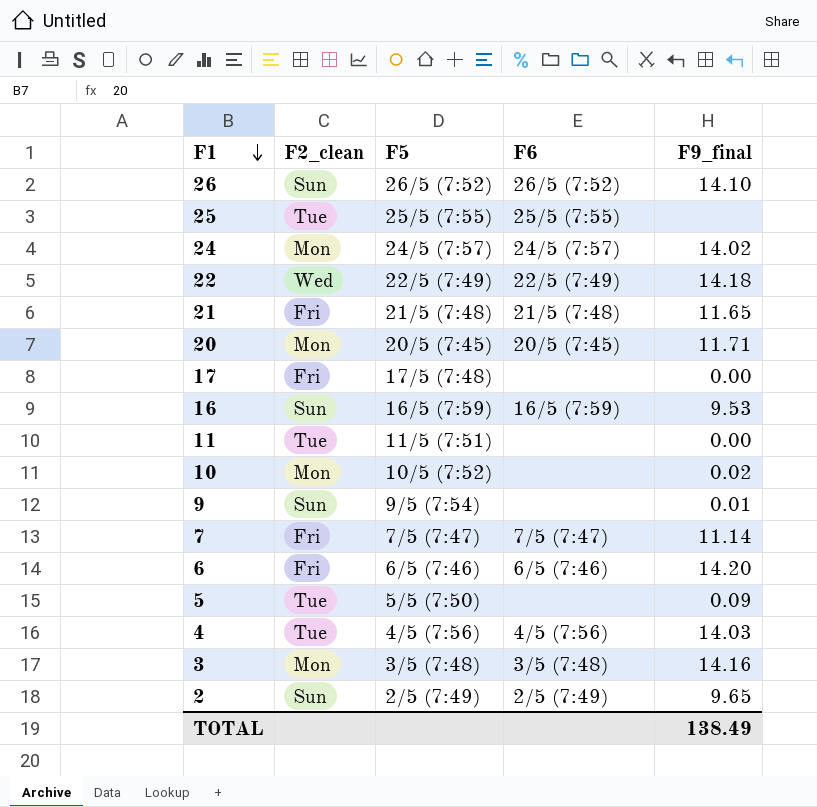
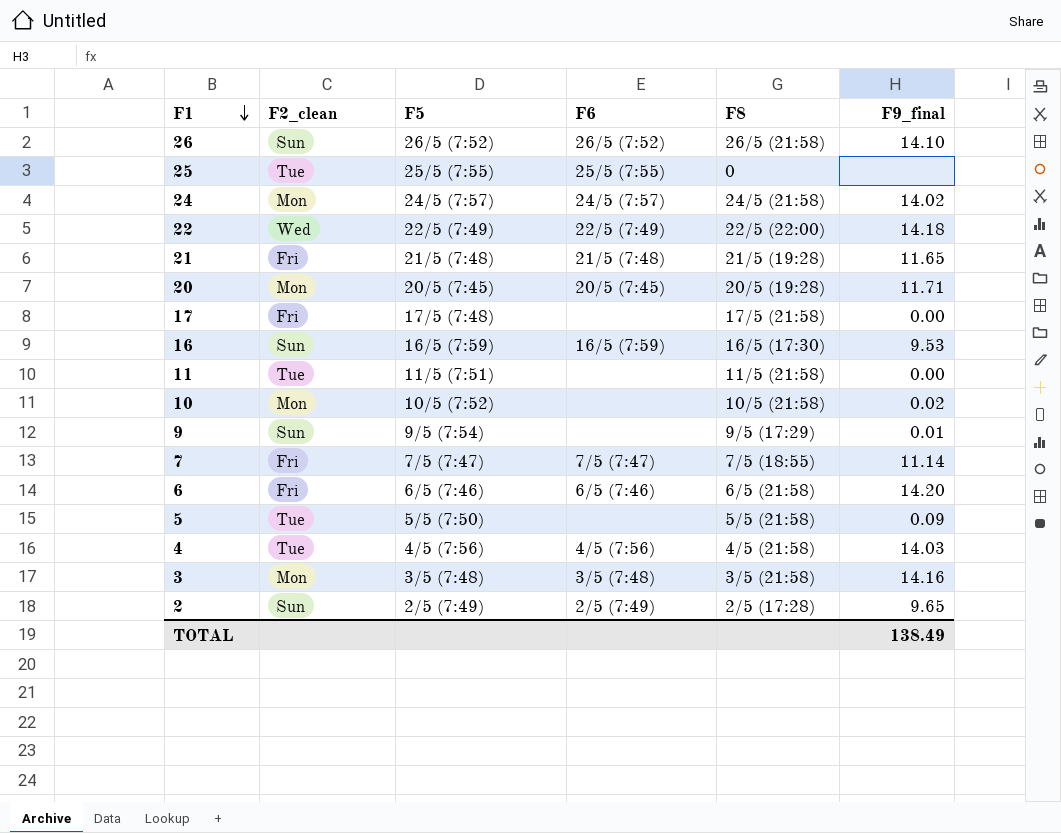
column F8 | position: none -> 5

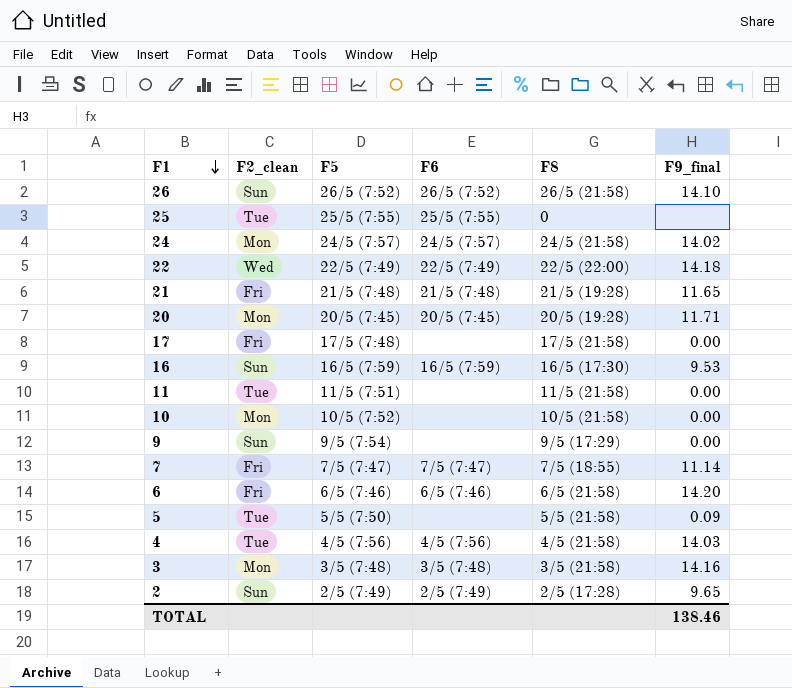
10 | F9_final: 0.02 -> 0.00
9 | F9_final: 0.01 -> 0.00
TOTAL | F9_final: 138.49 -> 138.46

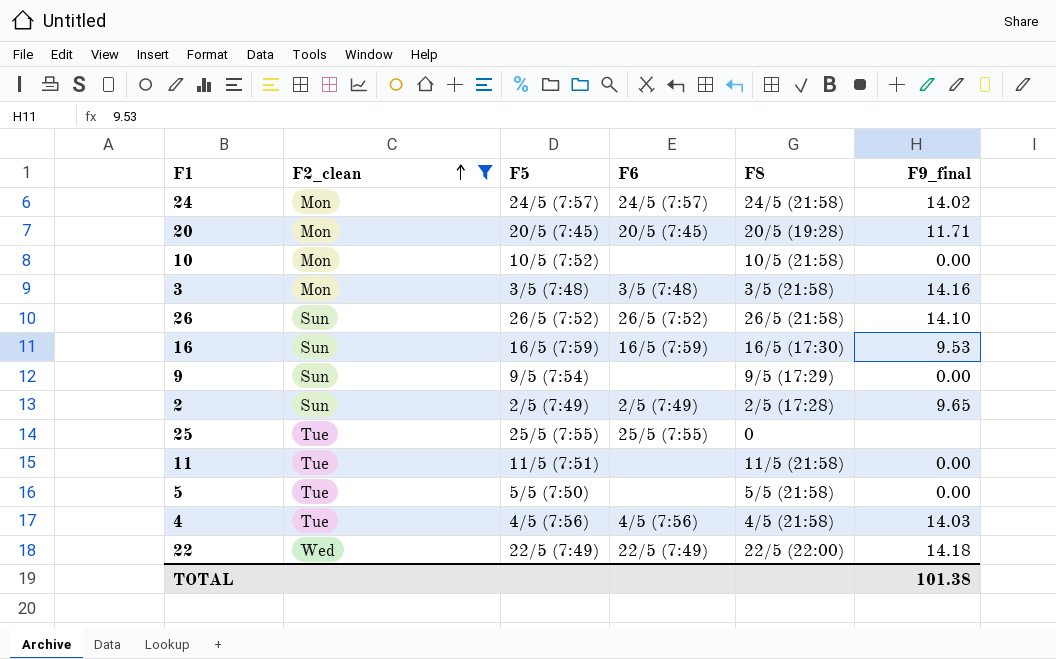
filter: none -> F2_clean != Fri
row order: F1 descending -> F2_clean ascending
5 | F9_final: 0.09 -> 0.00
TOTAL | F9_final: 138.46 -> 101.38

